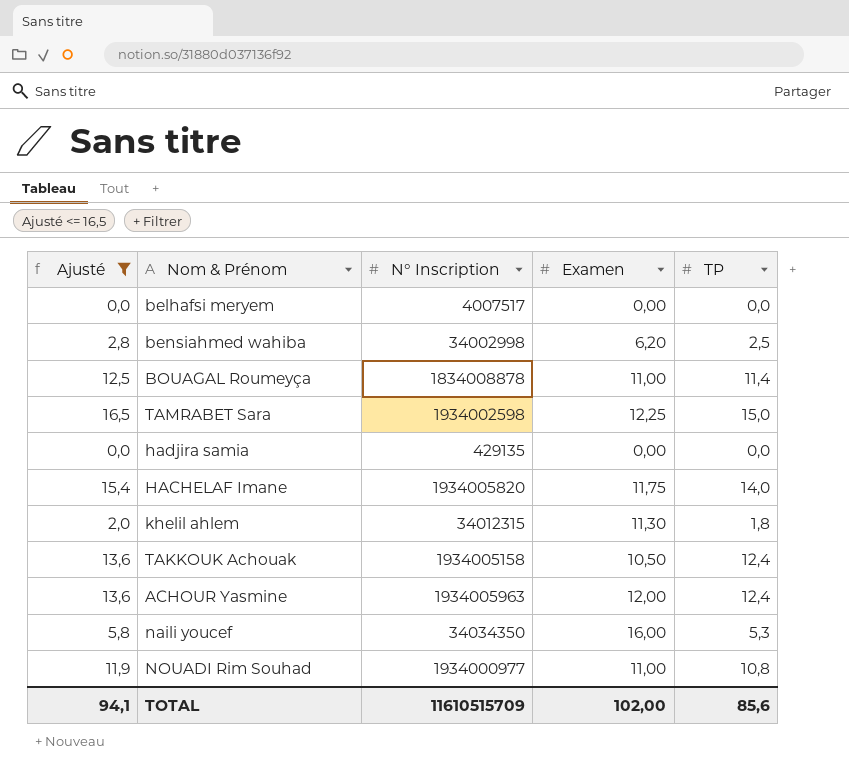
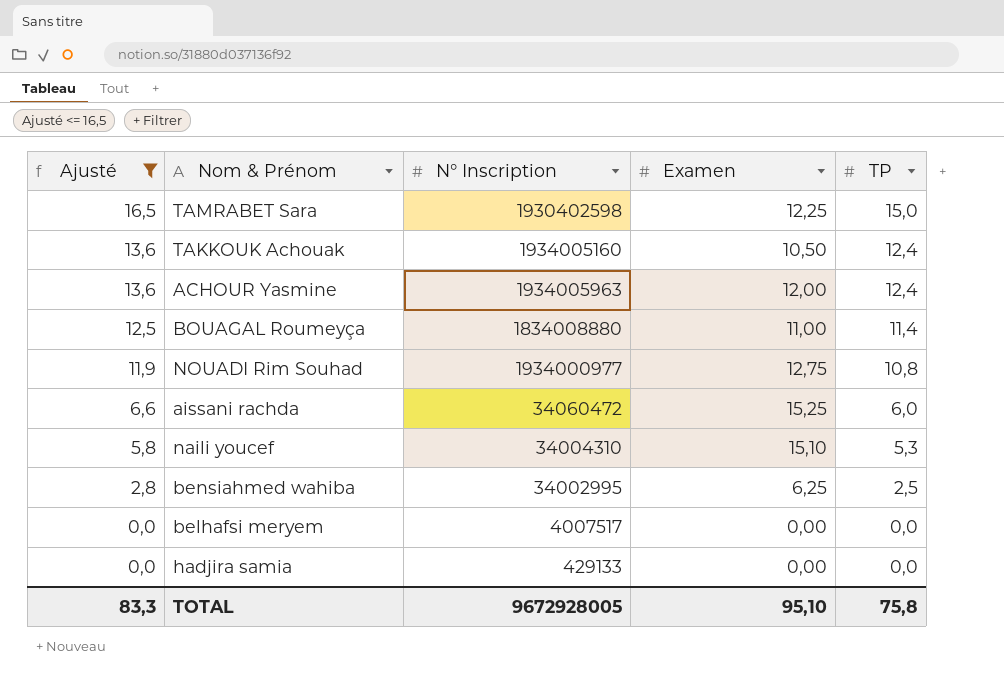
row order: none -> Ajusté descending
row HACHELAF Imane: 15,4 | 1934005820 | 11,75 | 14,0 -> none
row khelil ahlem: 2,0 | 34012315 | 11,30 | 1,8 -> none
TAMRABET Sara | N° Inscription: 1934002598 -> 1930402598
TAKKOUK Achouak | N° Inscription: 1934005158 -> 1934005160
BOUAGAL Roumeyça | N° Inscription: 1834008878 -> 1834008880
NOUADI Rim Souhad | Examen: 11,00 -> 12,75
row aissani rachda: none -> 6,6 | 34060472 | 15,25 | 6,0
naili youcef | N° Inscription: 34034350 -> 34004310
naili youcef | Examen: 16,00 -> 15,10
bensiahmed wahiba | N° Inscription: 34002998 -> 34002995
bensiahmed wahiba | Examen: 6,20 -> 6,25
hadjira samia | N° Inscription: 429135 -> 429133
TOTAL | Ajusté: 94,1 -> 83,3
TOTAL | N° Inscription: 11610515709 -> 9672928005
TOTAL | Examen: 102,00 -> 95,10
TOTAL | TP: 85,6 -> 75,8

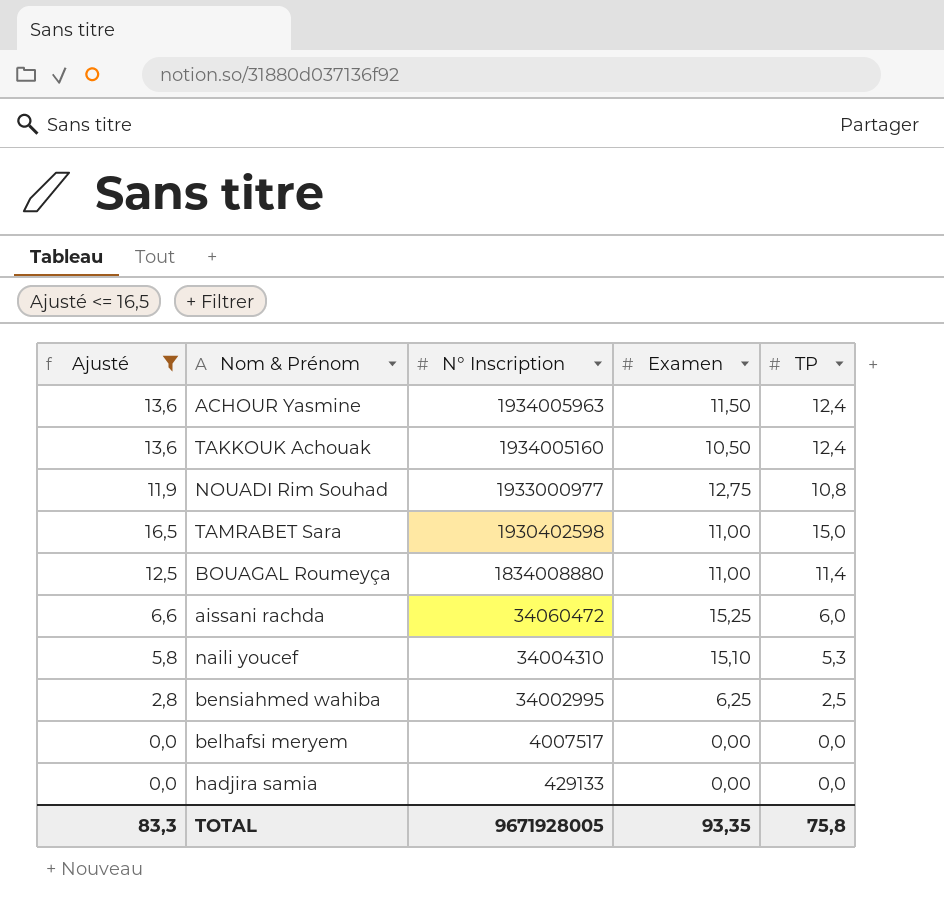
row order: Ajusté descending -> N° Inscription descending
ACHOUR Yasmine | Examen: 12,00 -> 11,50
NOUADI Rim Souhad | N° Inscription: 1934000977 -> 1933000977
TAMRABET Sara | Examen: 12,25 -> 11,00
TOTAL | N° Inscription: 9672928005 -> 9671928005
TOTAL | Examen: 95,10 -> 93,35

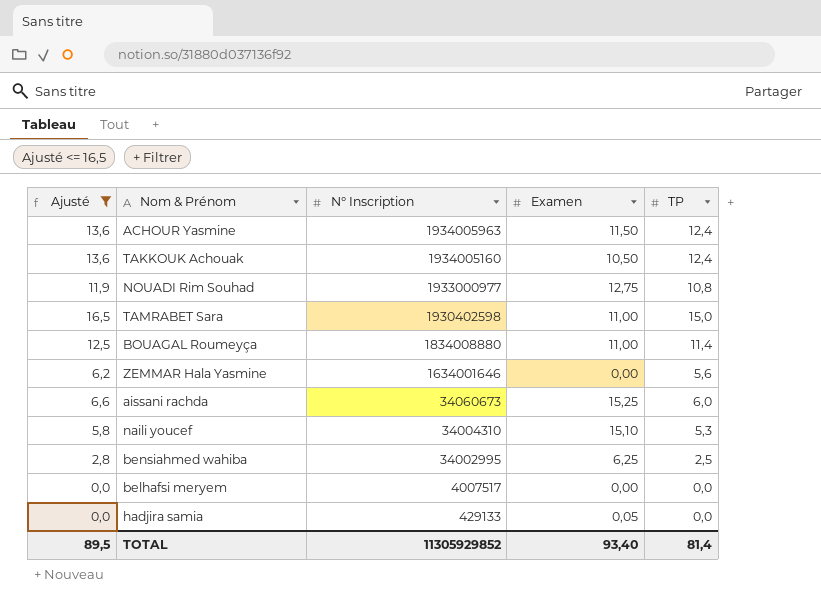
row ZEMMAR Hala Yasmine: none -> 6,2 | 1634001646 | 0,00 | 5,6
aissani rachda | N° Inscription: 34060472 -> 34060673
hadjira samia | Examen: 0,00 -> 0,05
TOTAL | Ajusté: 83,3 -> 89,5
TOTAL | N° Inscription: 9671928005 -> 11305929852
TOTAL | Examen: 93,35 -> 93,40
TOTAL | TP: 75,8 -> 81,4

